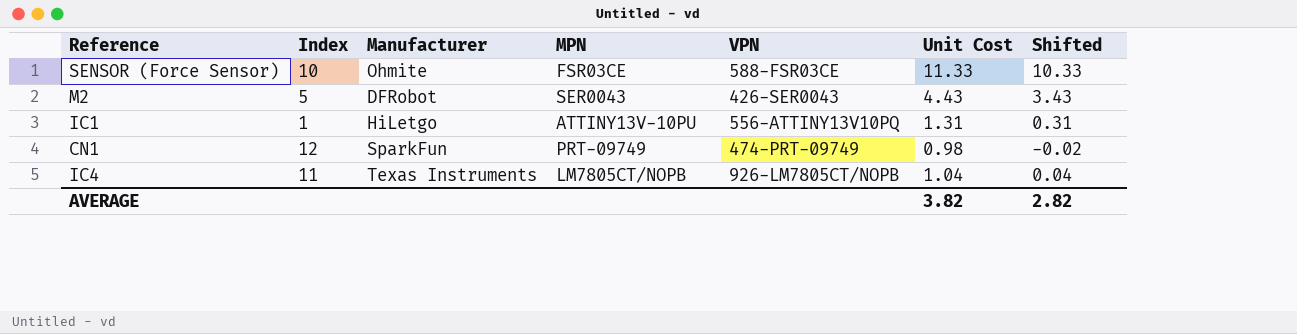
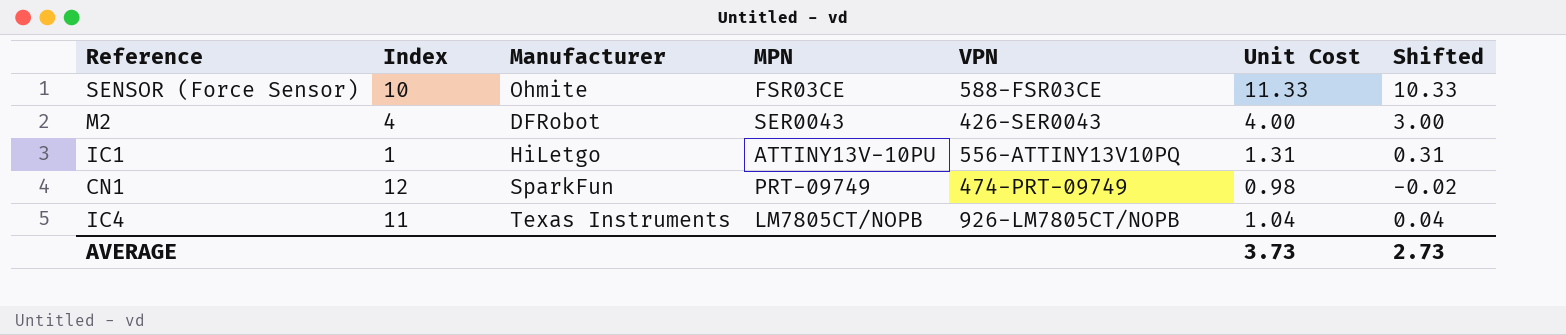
M2 | Index: 5 -> 4
M2 | Unit Cost: 4.43 -> 4.00
M2 | Shifted: 3.43 -> 3.00
AVERAGE | Unit Cost: 3.82 -> 3.73
AVERAGE | Shifted: 2.82 -> 2.73

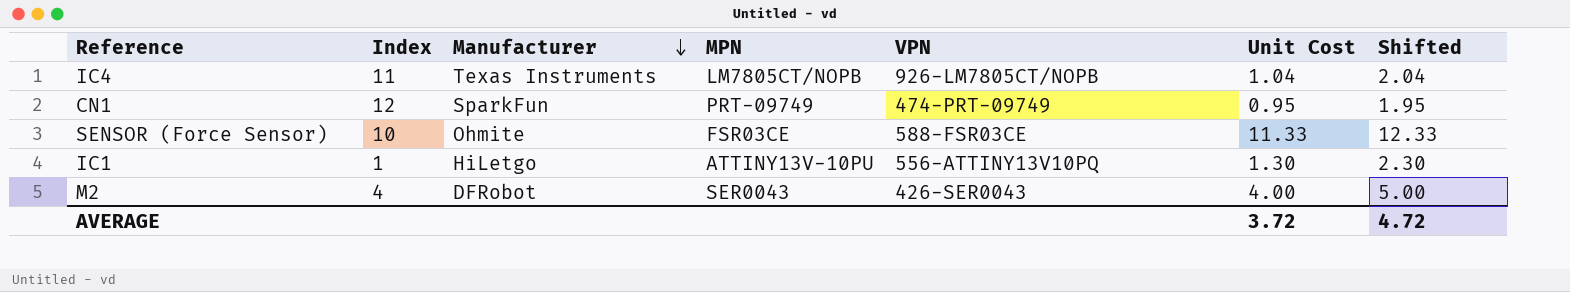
row order: none -> Manufacturer descending
column Shifted | formula: [Unit Cost] - 1 -> [Unit Cost] + 1
CN1 | Unit Cost: 0.98 -> 0.95
IC1 | Unit Cost: 1.31 -> 1.30
AVERAGE | Unit Cost: 3.73 -> 3.72
AVERAGE | Shifted: 2.73 -> 4.72

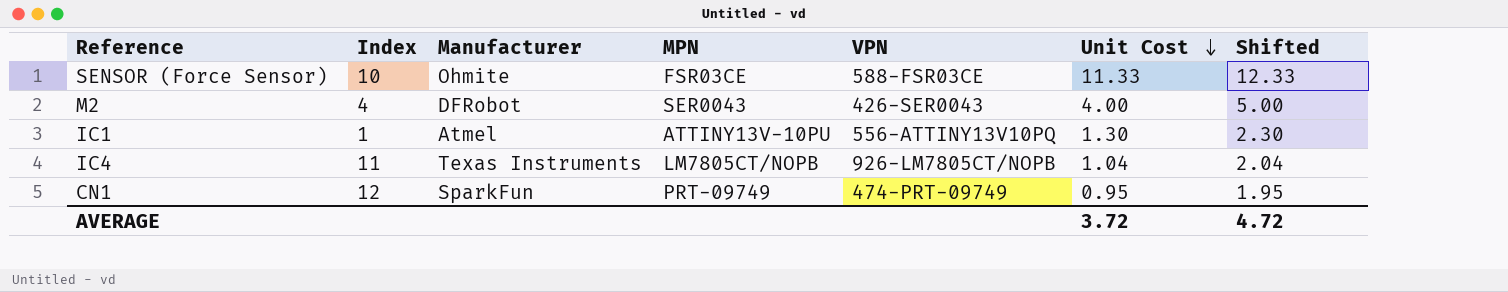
row order: Manufacturer descending -> Unit Cost descending
IC1 | Manufacturer: HiLetgo -> Atmel

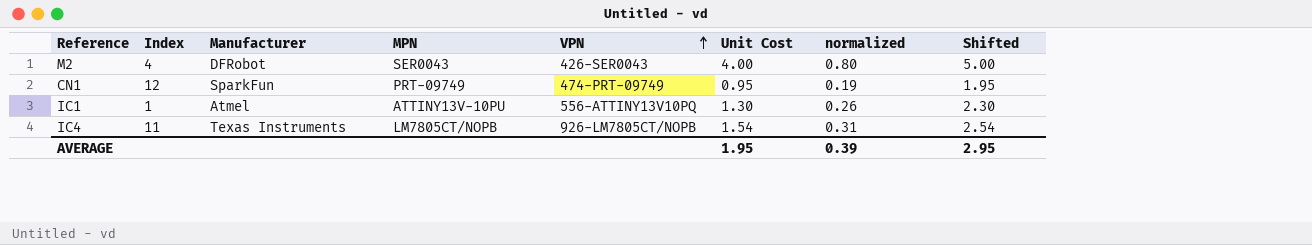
row order: Unit Cost descending -> VPN ascending
column normalized | formula: none -> [Unit Cost] * 0.2
row SENSOR (Force Sensor): 10 | Ohmite | FSR03CE | 588-FSR03CE | 11.33 | 12.33 -> none
IC4 | Unit Cost: 1.04 -> 1.54
IC4 | Shifted: 2.04 -> 2.54
AVERAGE | Unit Cost: 3.72 -> 1.95
AVERAGE | Shifted: 4.72 -> 2.95

